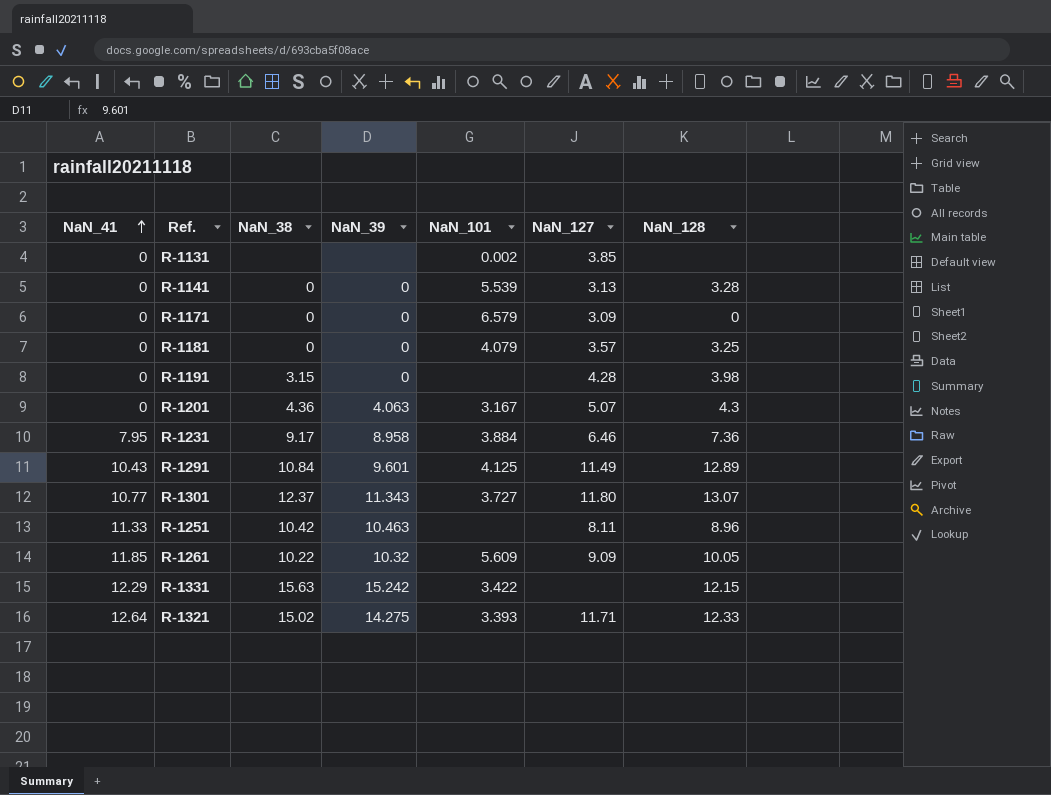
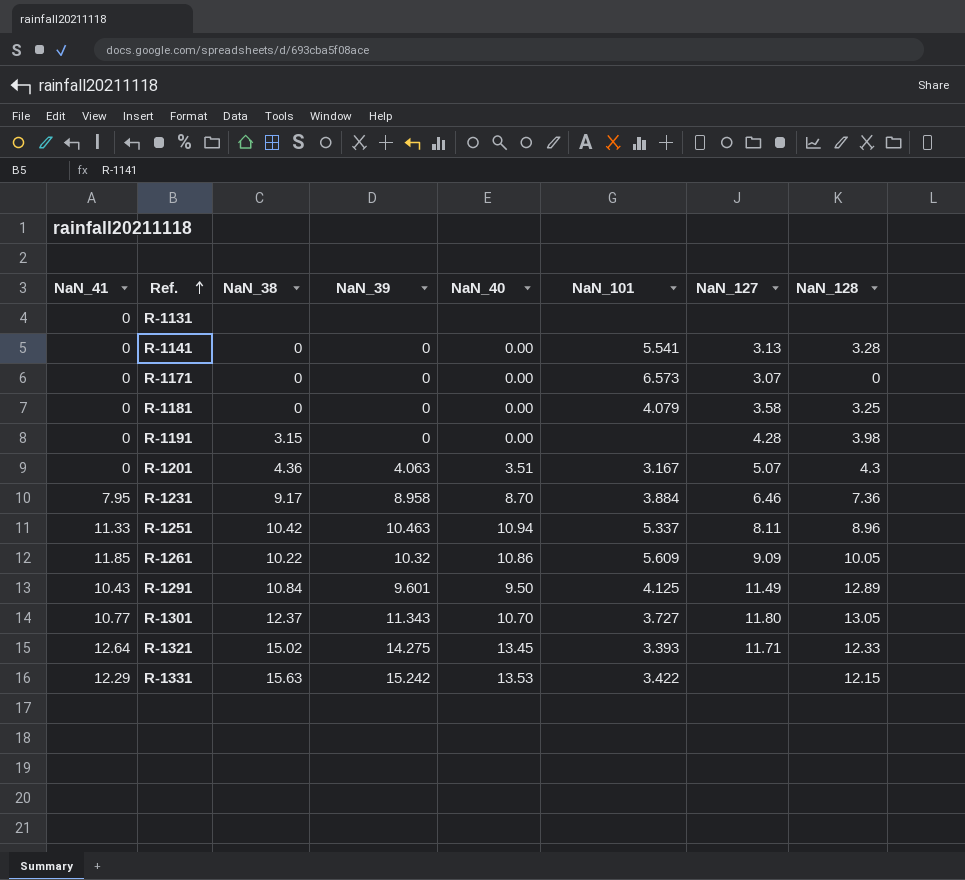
row order: NaN_41 ascending -> Ref. ascending
column NaN_40 | position: none -> 5
R-1131 | NaN_101: 0.002 -> none
R-1131 | NaN_127: 3.85 -> none
R-1141 | NaN_101: 5.539 -> 5.541
R-1171 | NaN_101: 6.579 -> 6.573
R-1171 | NaN_127: 3.09 -> 3.07
R-1181 | NaN_127: 3.57 -> 3.58
R-1251 | NaN_101: none -> 5.337
R-1301 | NaN_128: 13.07 -> 13.05

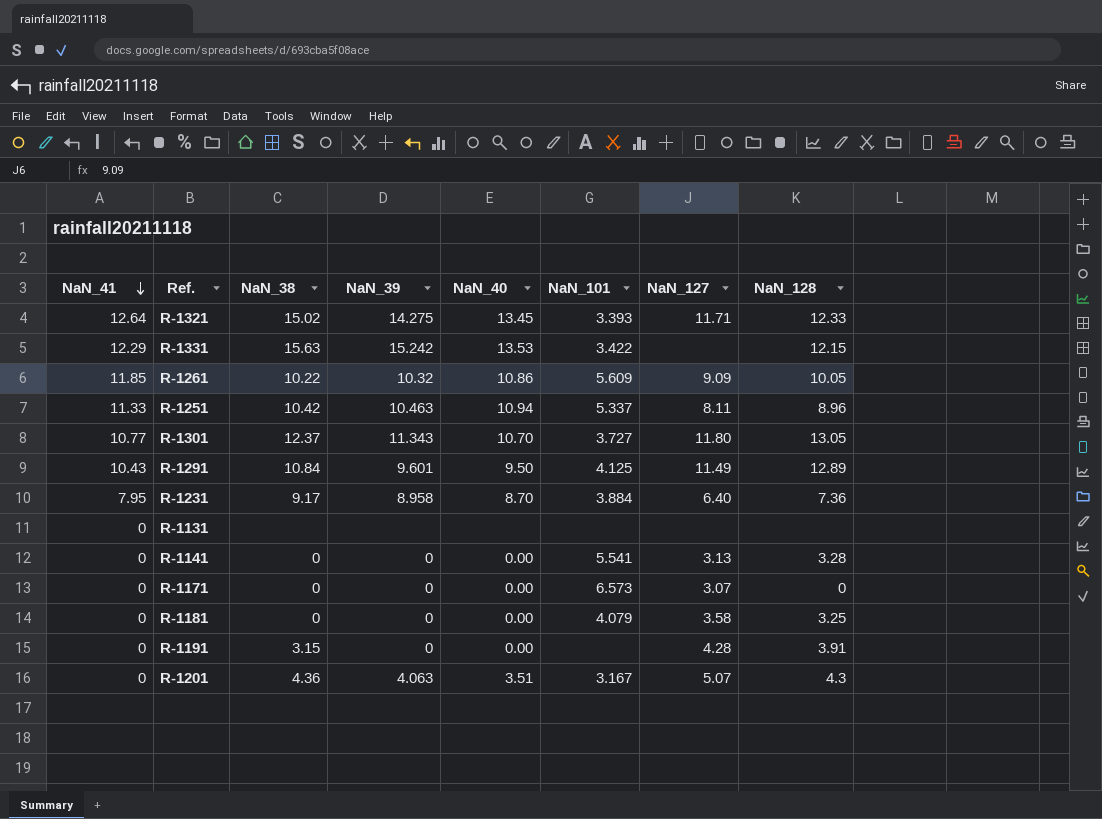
row order: Ref. ascending -> NaN_41 descending
R-1231 | NaN_127: 6.46 -> 6.40
R-1191 | NaN_128: 3.98 -> 3.91

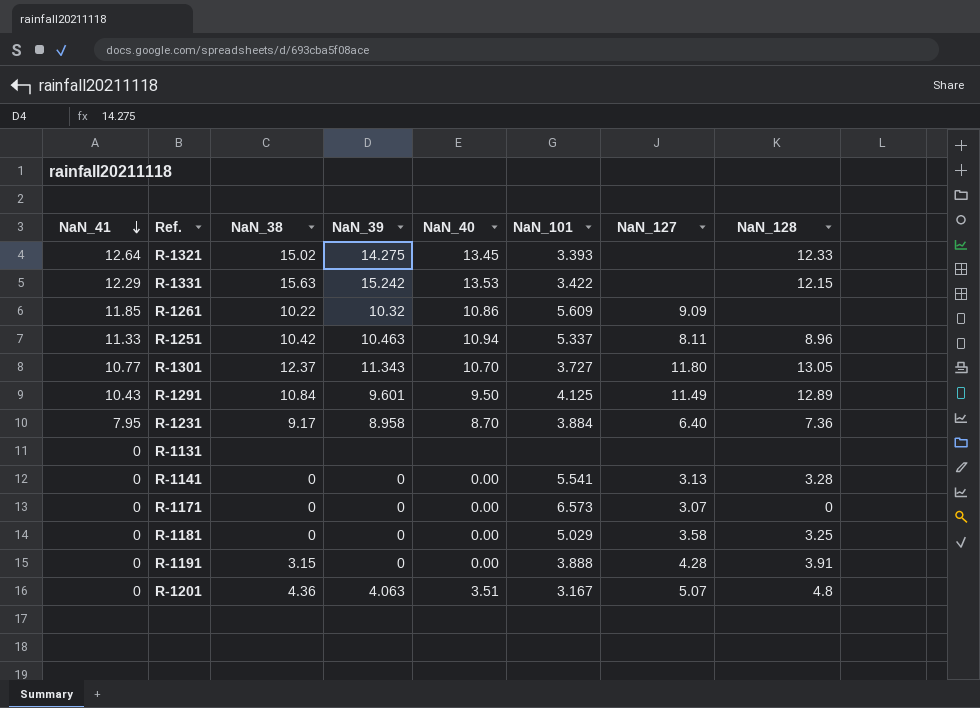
R-1321 | NaN_127: 11.71 -> none
R-1261 | NaN_128: 10.05 -> none
R-1181 | NaN_101: 4.079 -> 5.029
R-1191 | NaN_101: none -> 3.888
R-1201 | NaN_128: 4.3 -> 4.8

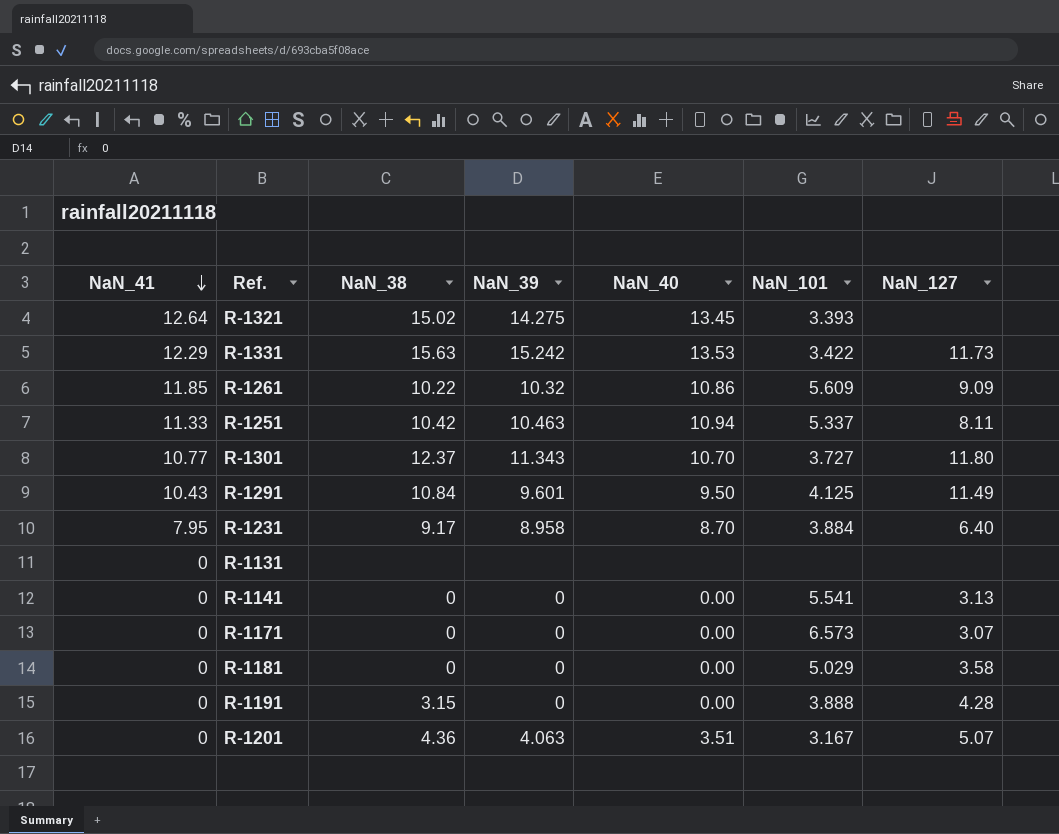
column NaN_128 | position: 8 -> none
R-1331 | NaN_127: none -> 11.73

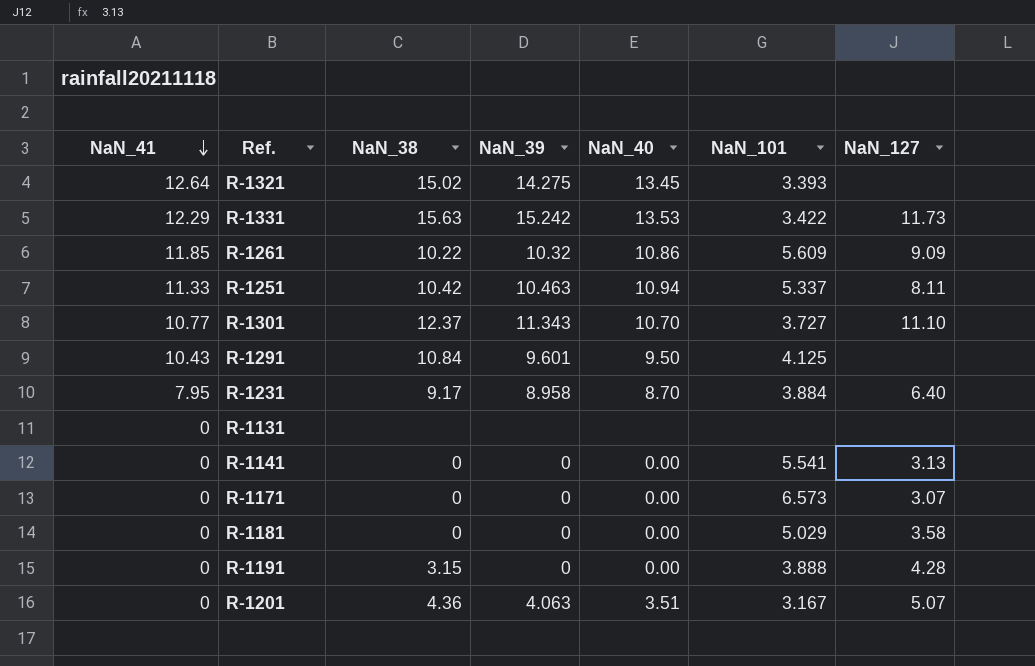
R-1301 | NaN_127: 11.80 -> 11.10
R-1291 | NaN_127: 11.49 -> none

